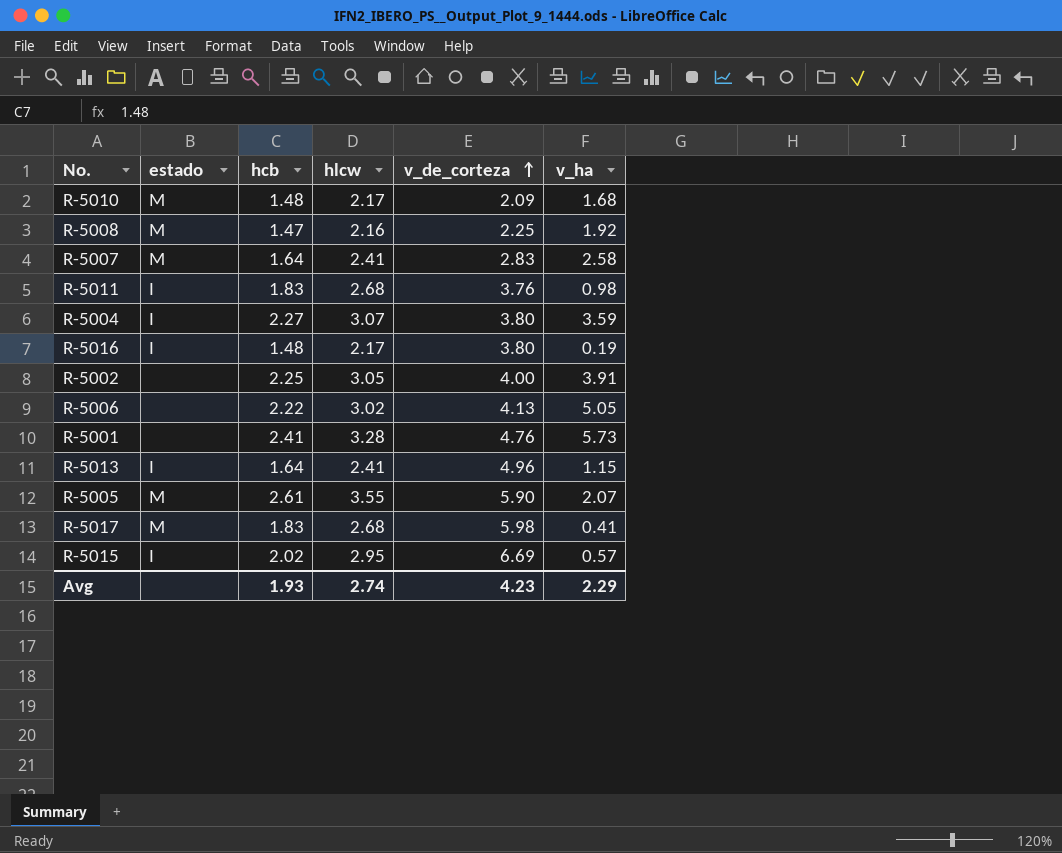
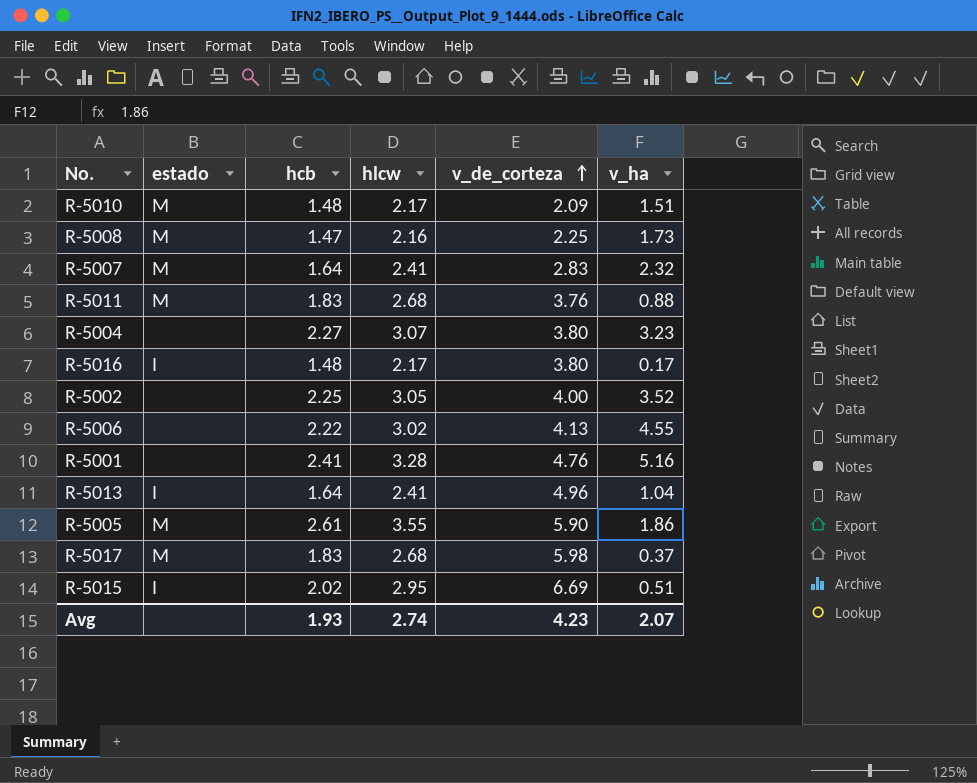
R-5010 | v_ha: 1.68 -> 1.51
R-5008 | v_ha: 1.92 -> 1.73
R-5007 | v_ha: 2.58 -> 2.32
R-5011 | estado: I -> M
R-5011 | v_ha: 0.98 -> 0.88
R-5004 | estado: I -> none
R-5004 | v_ha: 3.59 -> 3.23
R-5016 | v_ha: 0.19 -> 0.17
R-5002 | v_ha: 3.91 -> 3.52
R-5006 | v_ha: 5.05 -> 4.55
R-5001 | v_ha: 5.73 -> 5.16
R-5013 | v_ha: 1.15 -> 1.04
R-5005 | v_ha: 2.07 -> 1.86
R-5017 | v_ha: 0.41 -> 0.37
R-5015 | v_ha: 0.57 -> 0.51
Avg | v_ha: 2.29 -> 2.07

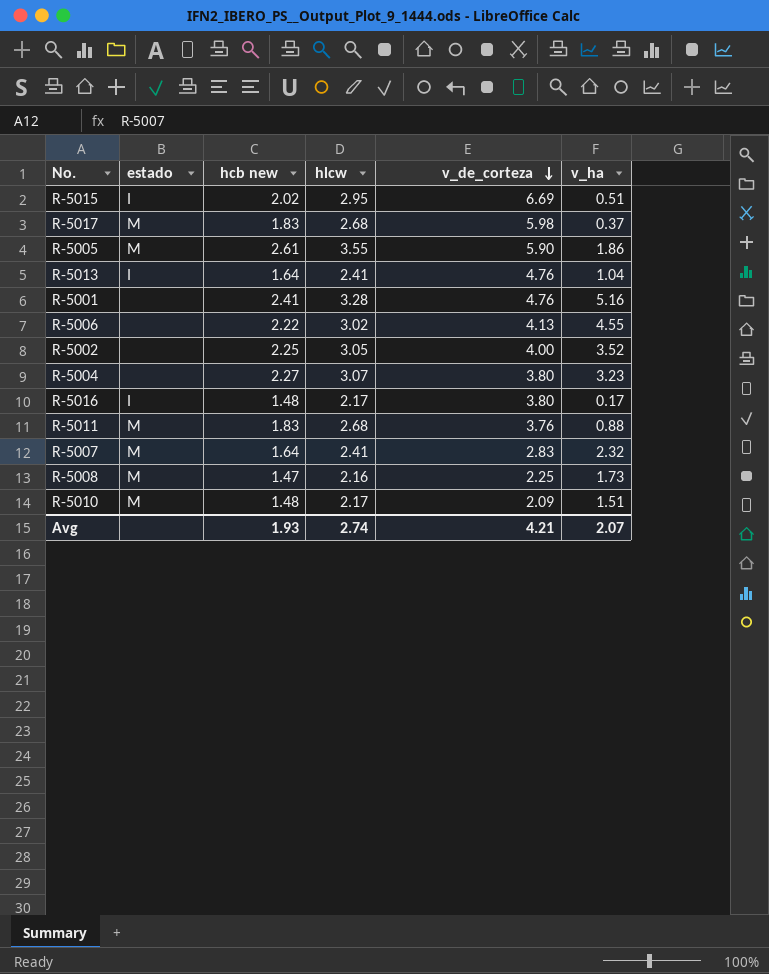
row order: v_de_corteza ascending -> v_de_corteza descending
column name: hcb -> hcb new
R-5013 | v_de_corteza: 4.96 -> 4.76
Avg | v_de_corteza: 4.23 -> 4.21

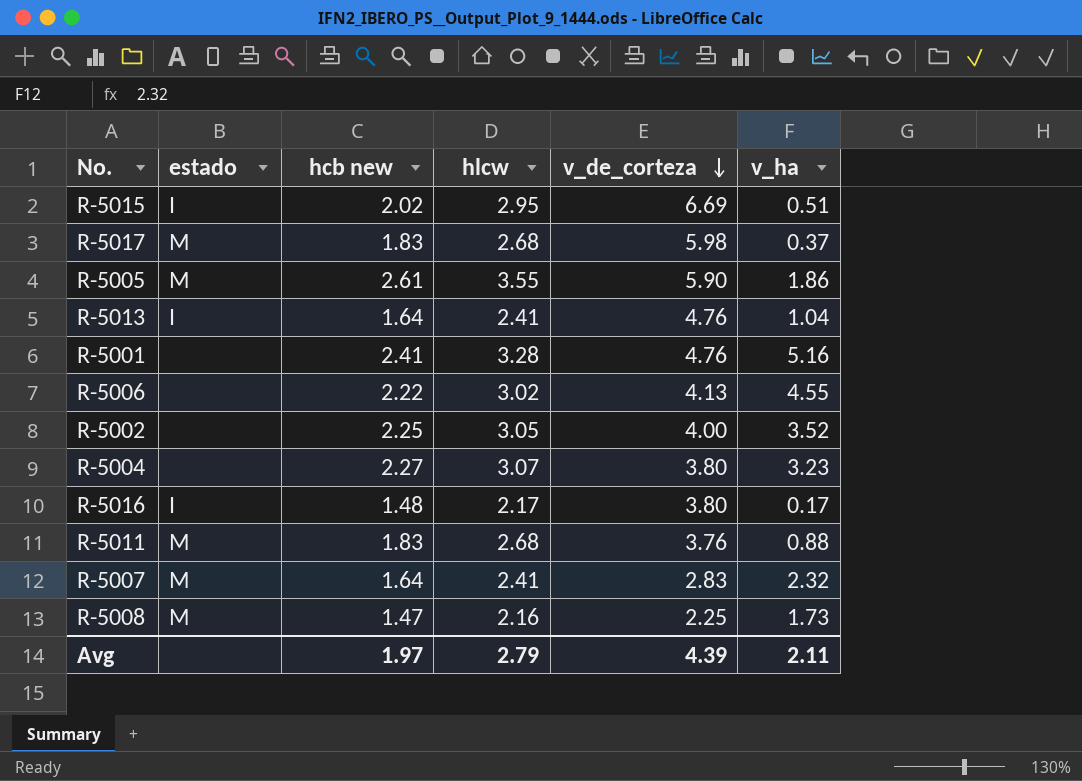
row R-5010: M | 1.48 | 2.17 | 2.09 | 1.51 -> none
Avg | hcb new: 1.93 -> 1.97
Avg | hlcw: 2.74 -> 2.79
Avg | v_de_corteza: 4.21 -> 4.39
Avg | v_ha: 2.07 -> 2.11

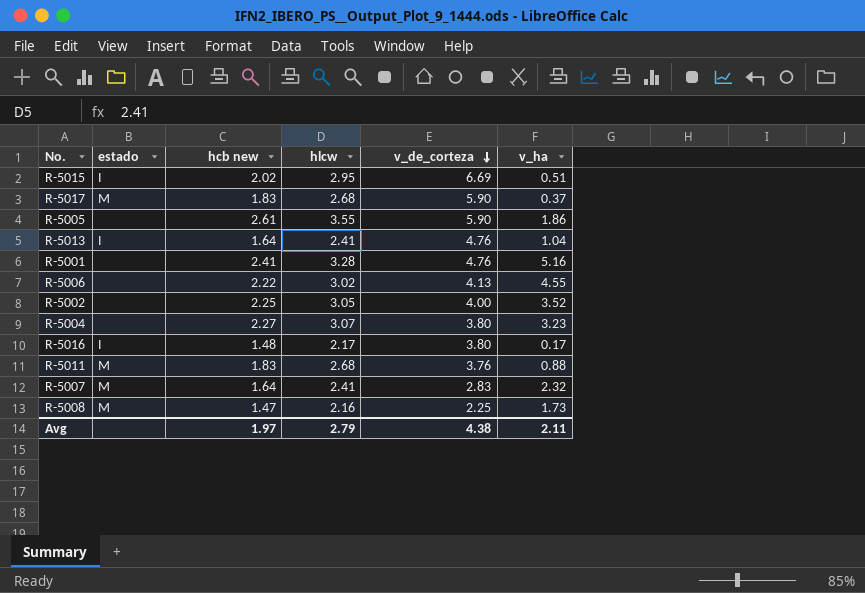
R-5017 | v_de_corteza: 5.98 -> 5.90
R-5005 | estado: M -> none
Avg | v_de_corteza: 4.39 -> 4.38

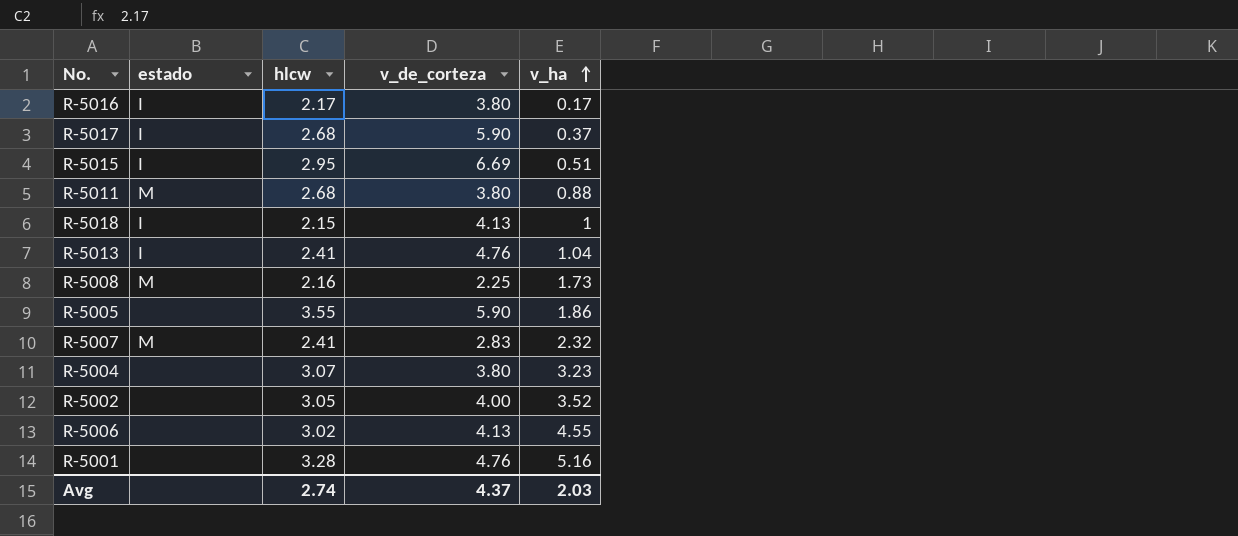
row order: v_de_corteza descending -> v_ha ascending
column hcb new | position: 3 -> none
R-5017 | estado: M -> I
R-5011 | v_de_corteza: 3.76 -> 3.80
row R-5018: none -> I | 2.15 | 4.13 | 1
Avg | hlcw: 2.79 -> 2.74
Avg | v_de_corteza: 4.38 -> 4.37
Avg | v_ha: 2.11 -> 2.03

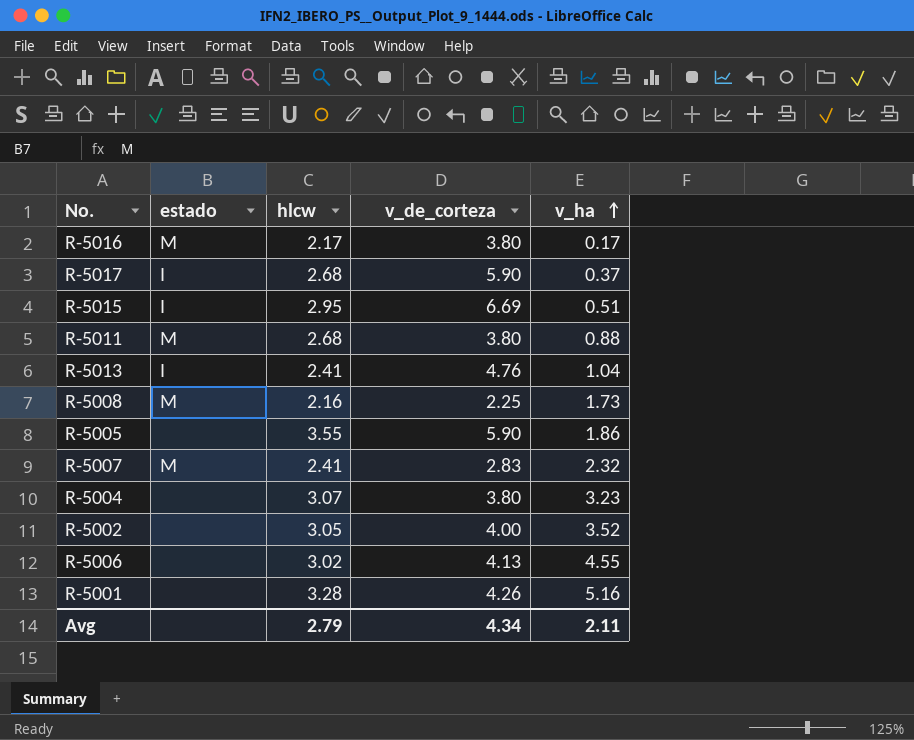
row R-5018: I | 2.15 | 4.13 | 1 -> none
R-5016 | estado: I -> M
R-5001 | v_de_corteza: 4.76 -> 4.26
Avg | hlcw: 2.74 -> 2.79
Avg | v_de_corteza: 4.37 -> 4.34
Avg | v_ha: 2.03 -> 2.11

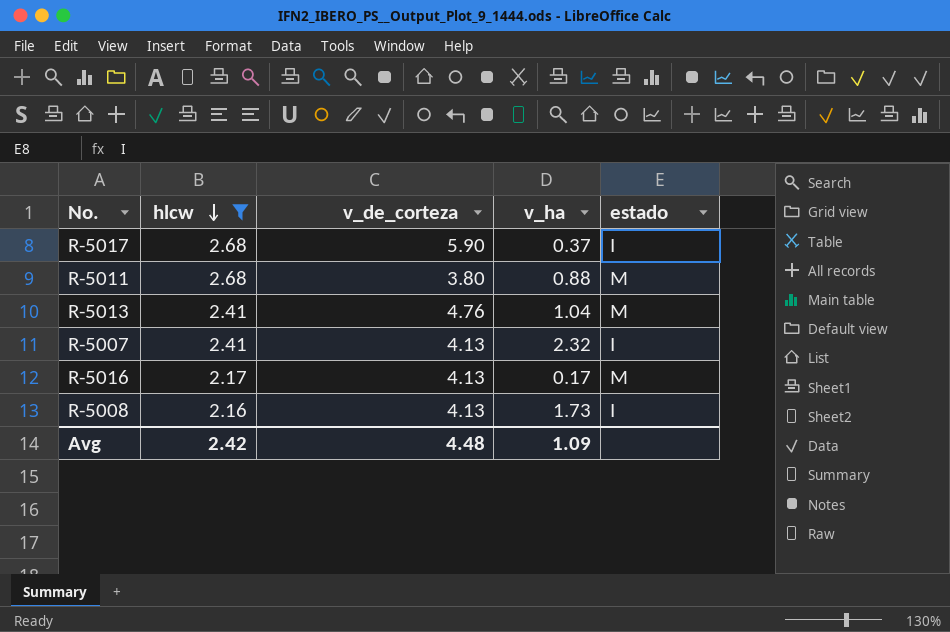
filter: none -> hlcw <= 2.68
row order: v_ha ascending -> hlcw descending
column estado | position: 2 -> 5
R-5013 | estado: I -> M
R-5007 | v_de_corteza: 2.83 -> 4.13
R-5007 | estado: M -> I
R-5016 | v_de_corteza: 3.80 -> 4.13
R-5008 | v_de_corteza: 2.25 -> 4.13
R-5008 | estado: M -> I
Avg | hlcw: 2.79 -> 2.42
Avg | v_de_corteza: 4.34 -> 4.48
Avg | v_ha: 2.11 -> 1.09

